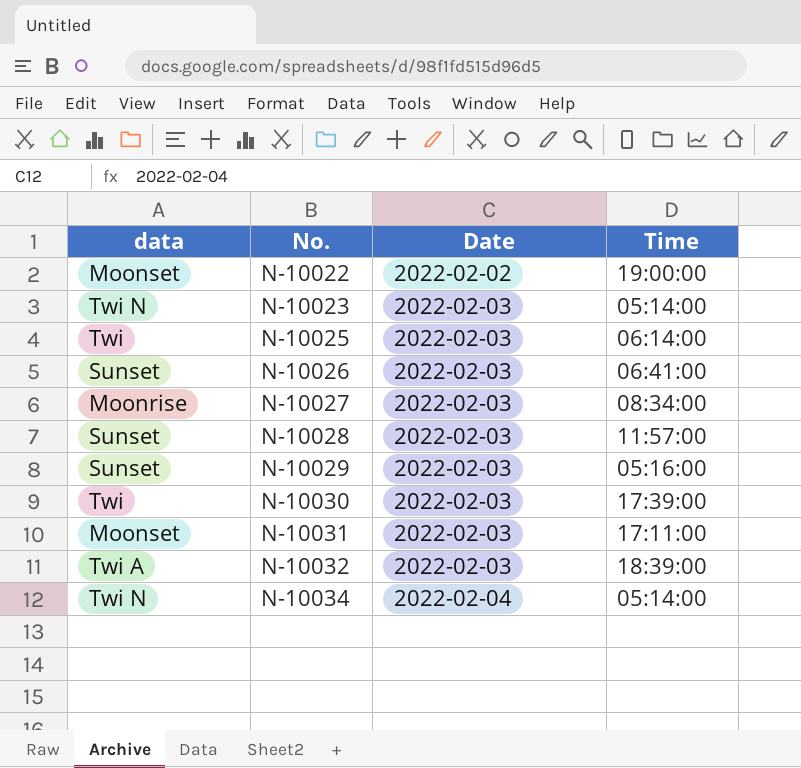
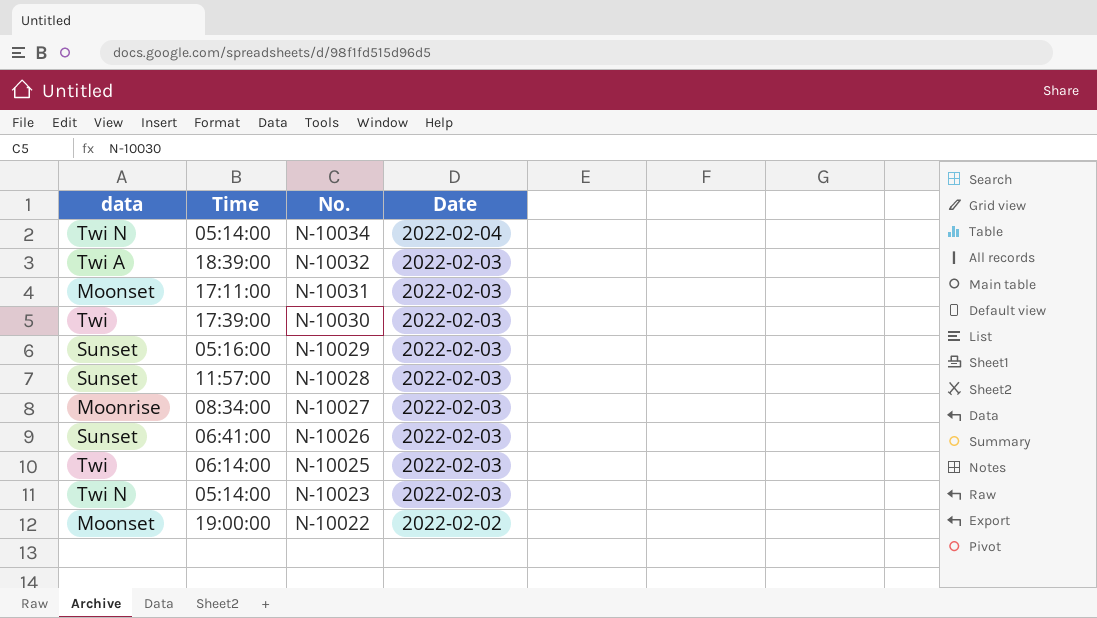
row order: No. ascending -> No. descending
column Time | position: 4 -> 2

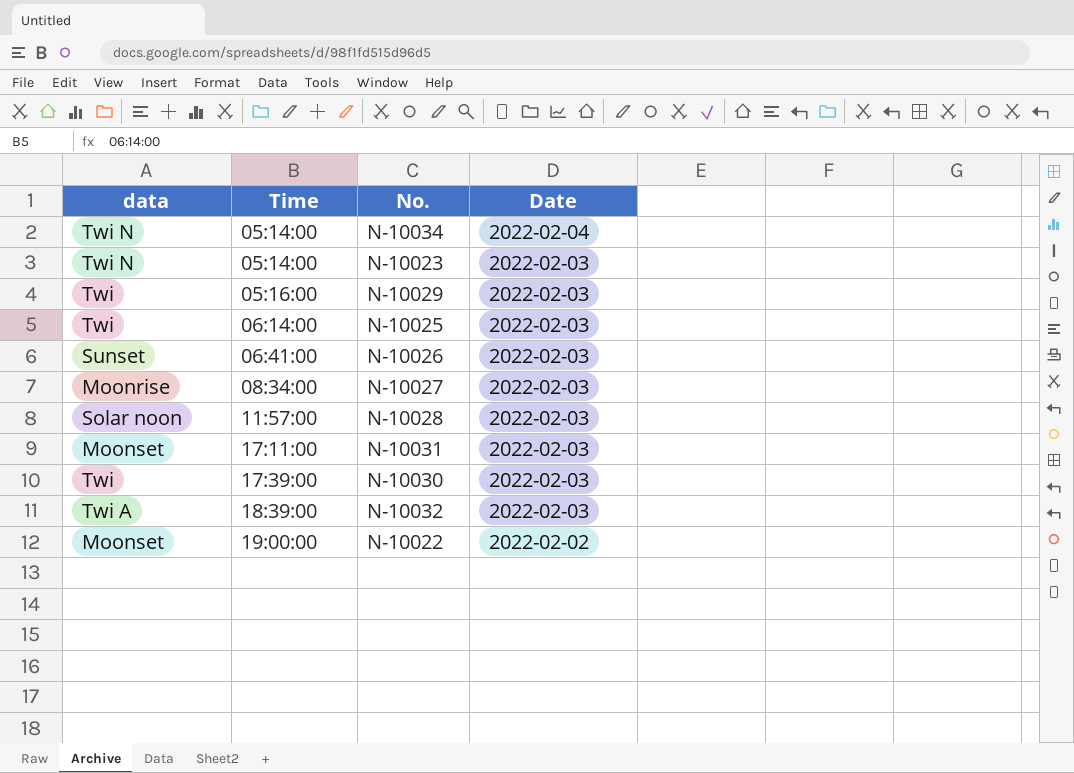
row order: No. descending -> Time ascending
N-10029 | data: Sunset -> Twi
N-10028 | data: Sunset -> Solar noon

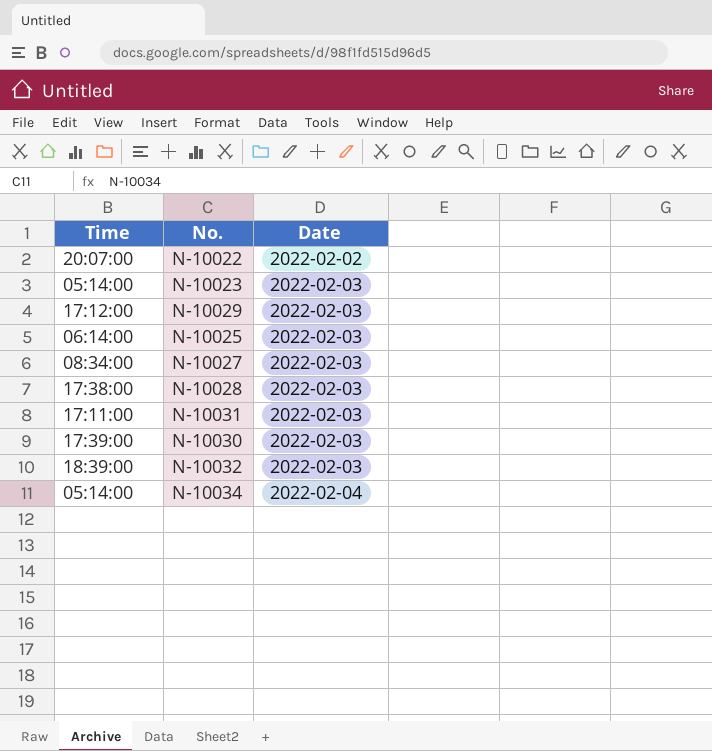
row order: Time ascending -> Date ascending
column data | position: 1 -> none
row N-10026: Sunset | 06:41:00 | 2022-02-03 -> none
N-10022 | Time: 19:00:00 -> 20:07:00
N-10029 | Time: 05:16:00 -> 17:12:00
N-10028 | Time: 11:57:00 -> 17:38:00

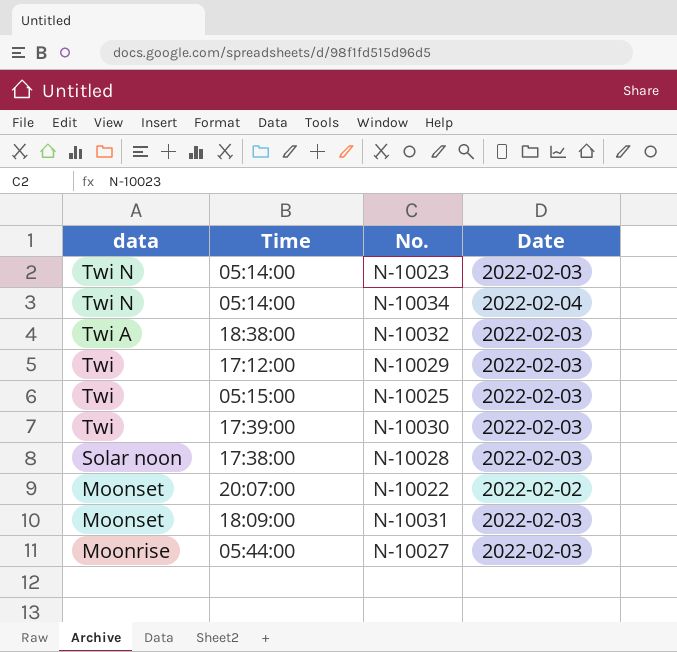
row order: Date ascending -> data descending
column data | position: none -> 1
N-10032 | Time: 18:39:00 -> 18:38:00
N-10025 | Time: 06:14:00 -> 05:15:00
N-10031 | Time: 17:11:00 -> 18:09:00
N-10027 | Time: 08:34:00 -> 05:44:00

